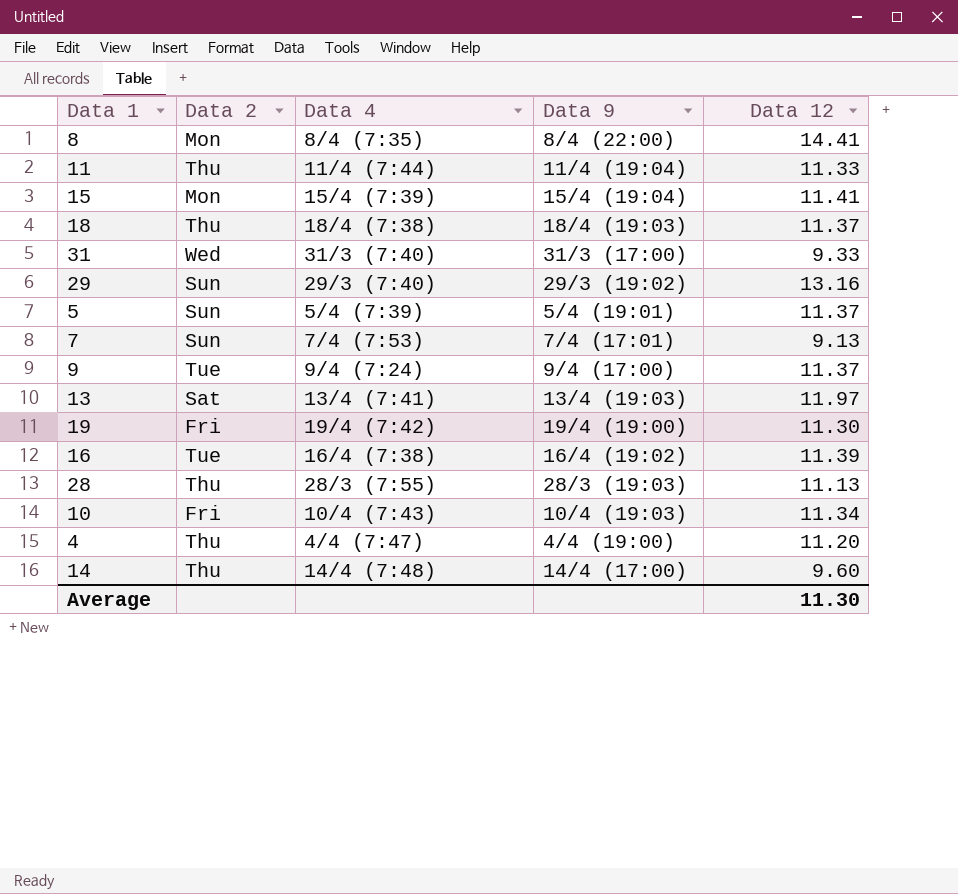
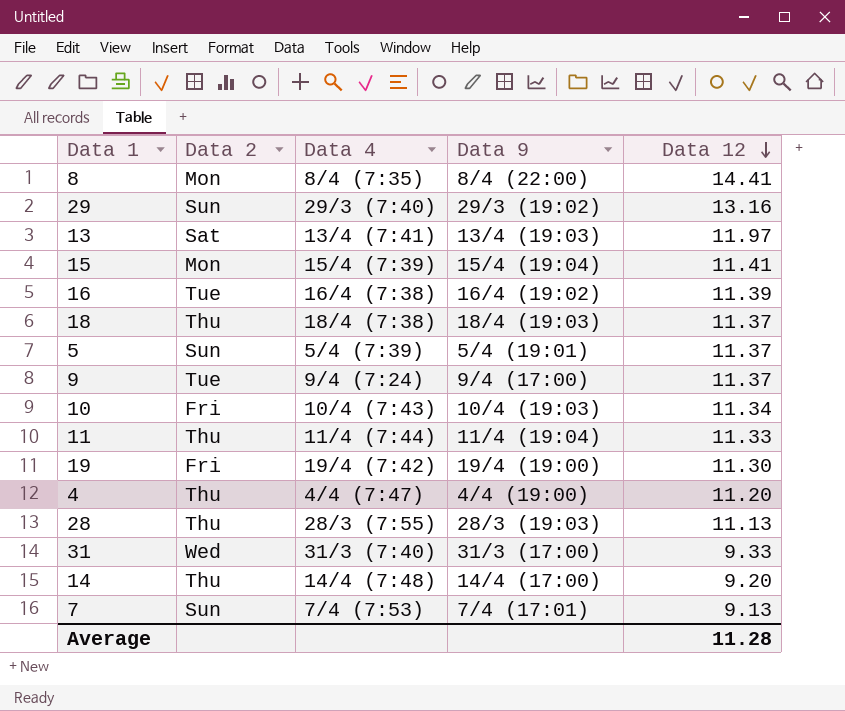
row order: none -> Data 12 descending
14 | Data 12: 9.60 -> 9.20
Average | Data 12: 11.30 -> 11.28

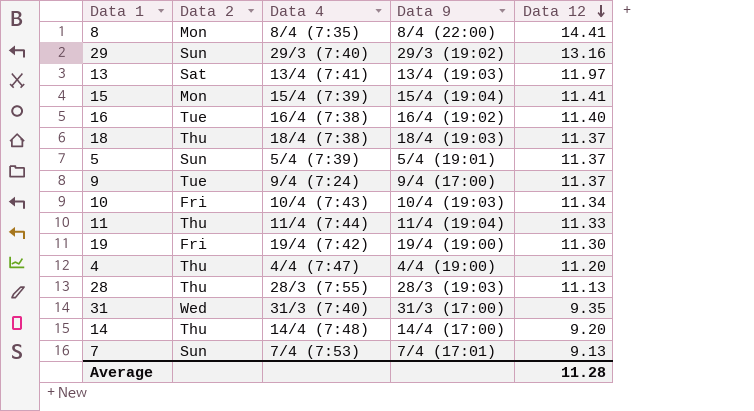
16 | Data 12: 11.39 -> 11.40
31 | Data 12: 9.33 -> 9.35

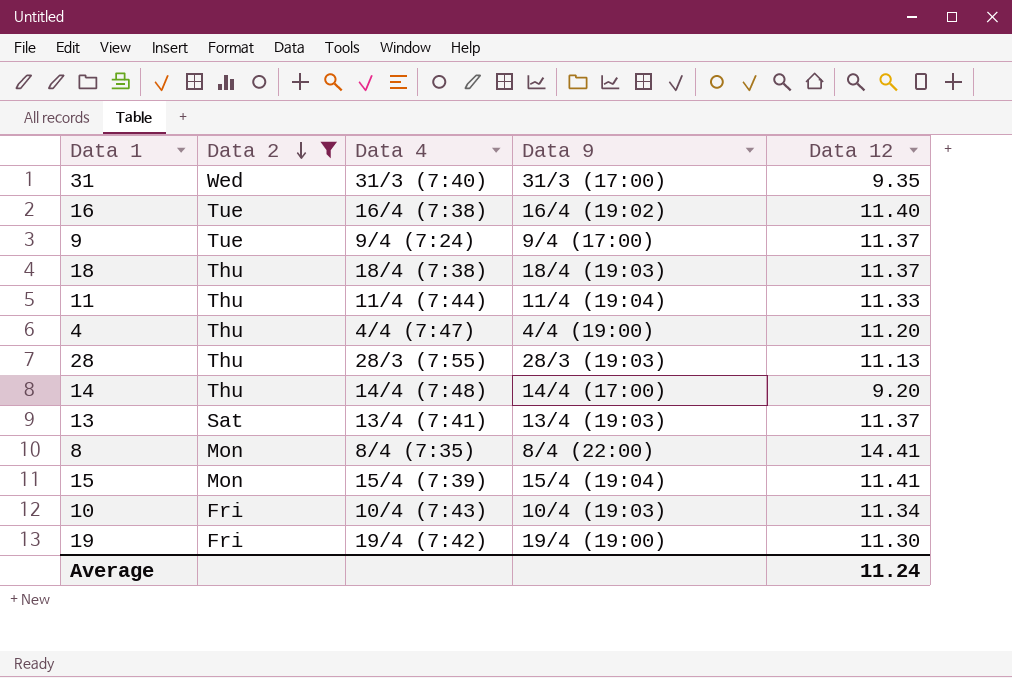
filter: none -> Data 2 != Sun
row order: Data 12 descending -> Data 2 descending
13 | Data 12: 11.97 -> 11.37
Average | Data 12: 11.28 -> 11.24

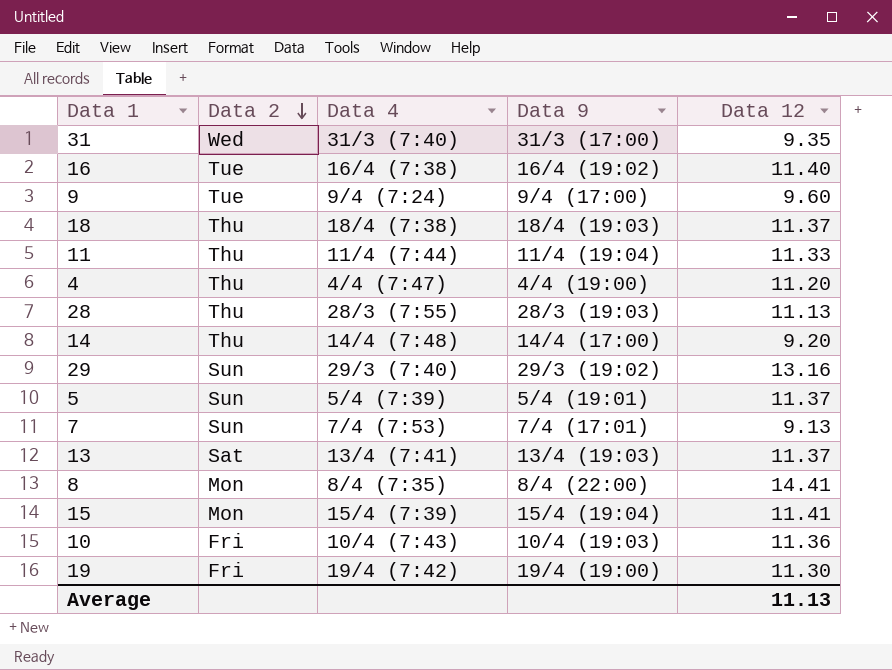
filter: Data 2 != Sun -> none
9 | Data 12: 11.37 -> 9.60
10 | Data 12: 11.34 -> 11.36
Average | Data 12: 11.24 -> 11.13

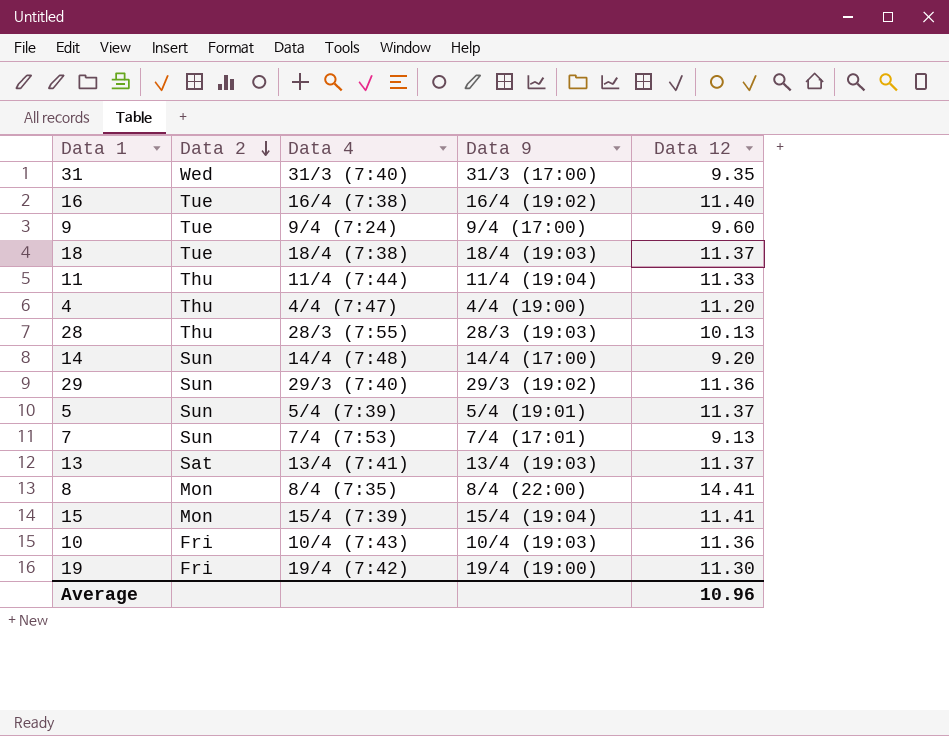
18 | Data 2: Thu -> Tue
28 | Data 12: 11.13 -> 10.13
14 | Data 2: Thu -> Sun
29 | Data 12: 13.16 -> 11.36
Average | Data 12: 11.13 -> 10.96

